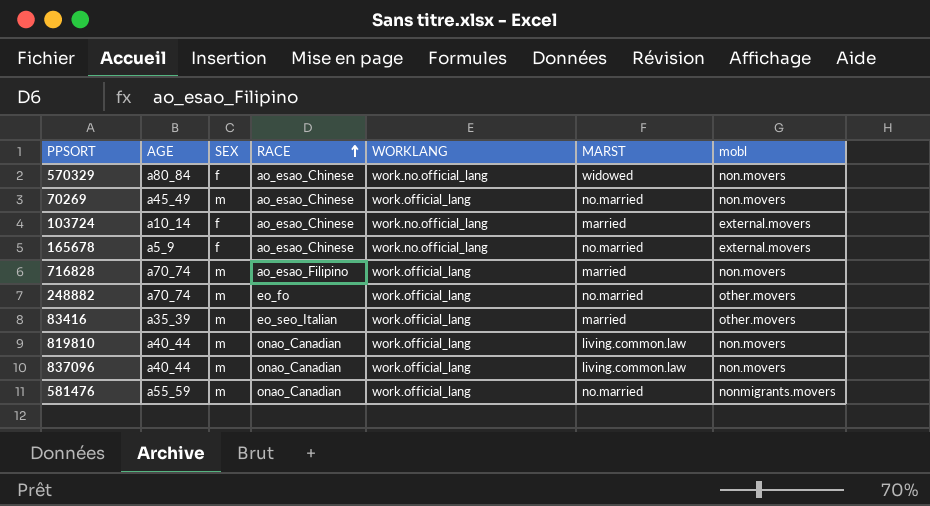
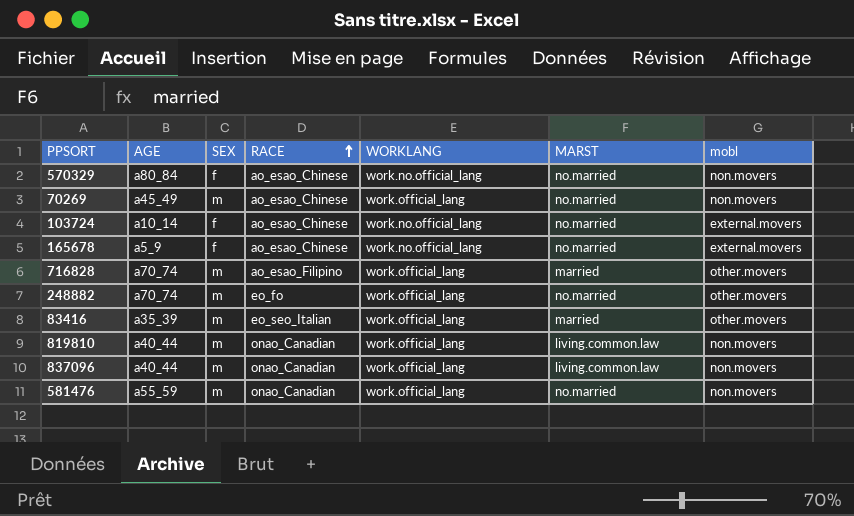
570329 | MARST: widowed -> no.married
103724 | MARST: married -> no.married
716828 | mobl: non.movers -> other.movers
581476 | mobl: nonmigrants.movers -> non.movers

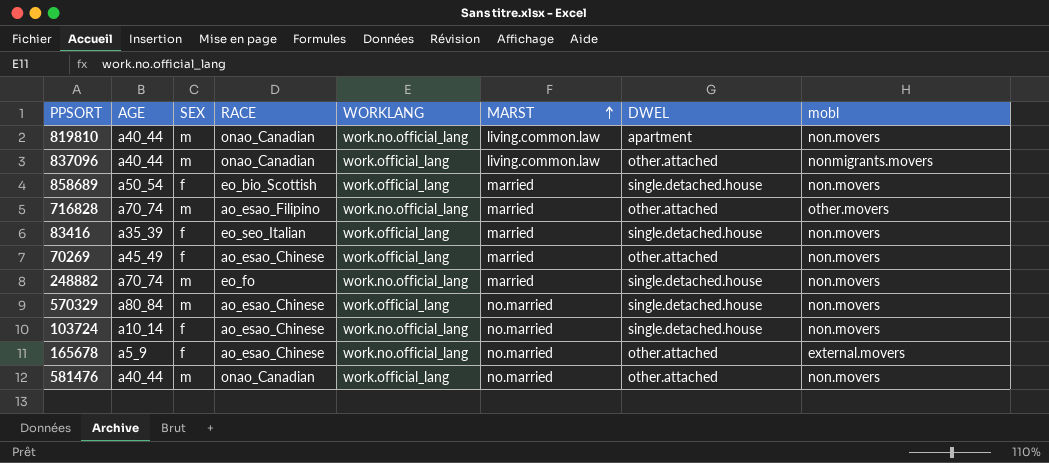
row order: RACE ascending -> MARST ascending
column DWEL | position: none -> 7
819810 | WORKLANG: work.official_lang -> work.no.official_lang
837096 | mobl: non.movers -> nonmigrants.movers
row 858689: none -> a50_54 | f | eo_bio_Scottish | work.official_lang | married | single.detached.house | non.movers
716828 | WORKLANG: work.official_lang -> work.no.official_lang
83416 | SEX: m -> f
83416 | mobl: other.movers -> non.movers
70269 | SEX: m -> f
70269 | MARST: no.married -> married
248882 | WORKLANG: work.official_lang -> work.no.official_lang
248882 | MARST: no.married -> married
248882 | mobl: other.movers -> non.movers
570329 | SEX: f -> m
570329 | WORKLANG: work.no.official_lang -> work.official_lang
103724 | mobl: external.movers -> non.movers
581476 | AGE: a55_59 -> a40_44

